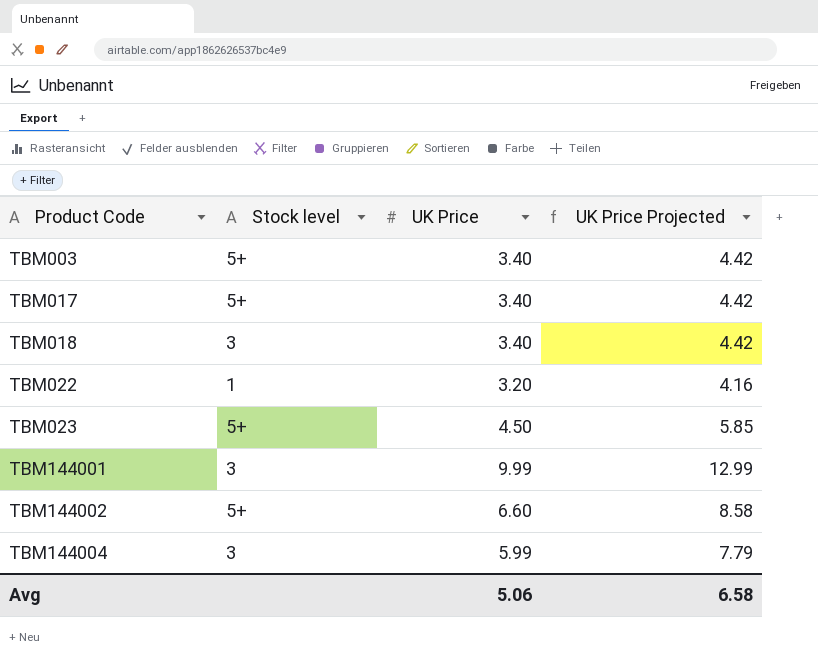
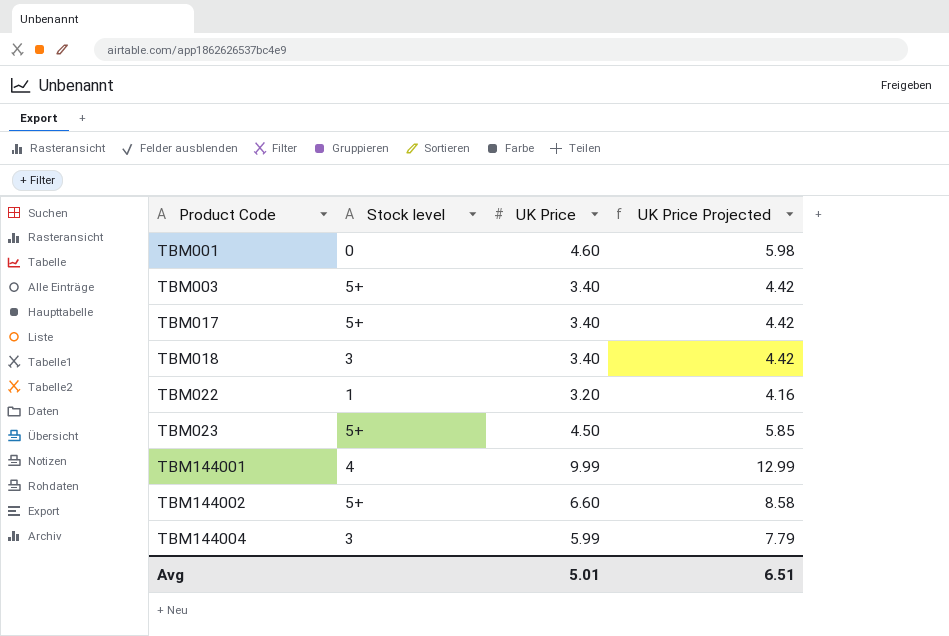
row TBM001: none -> 0 | 4.60 | 5.98
TBM144001 | Stock level: 3 -> 4
Avg | UK Price: 5.06 -> 5.01
Avg | UK Price Projected: 6.58 -> 6.51

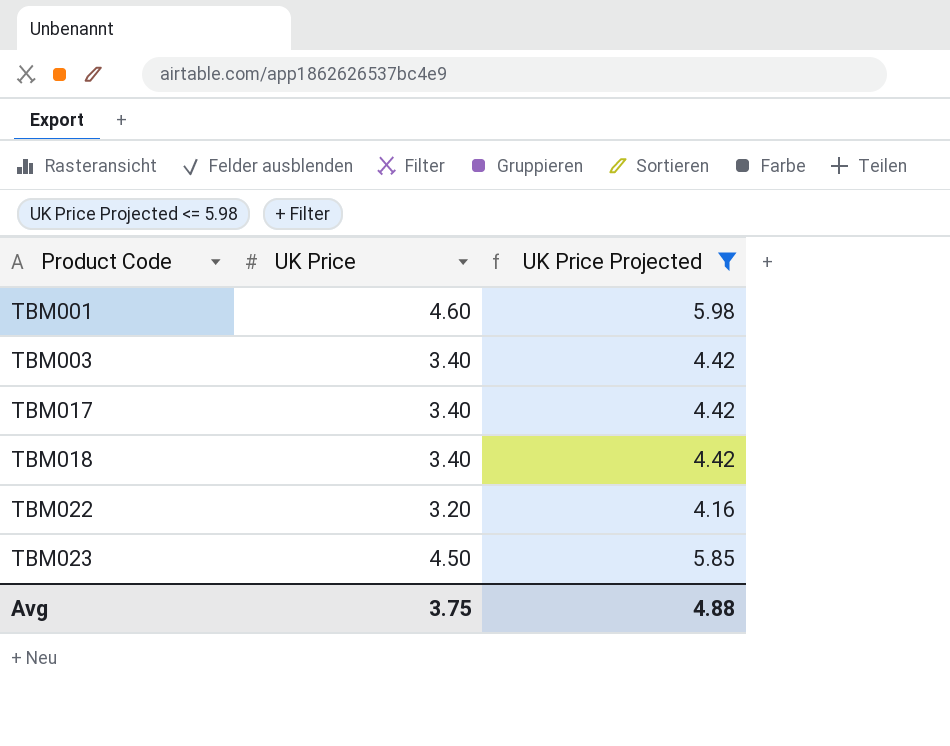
filter: none -> UK Price Projected <= 5.98
column Stock level | position: 2 -> none
Avg | UK Price: 5.01 -> 3.75
Avg | UK Price Projected: 6.51 -> 4.88

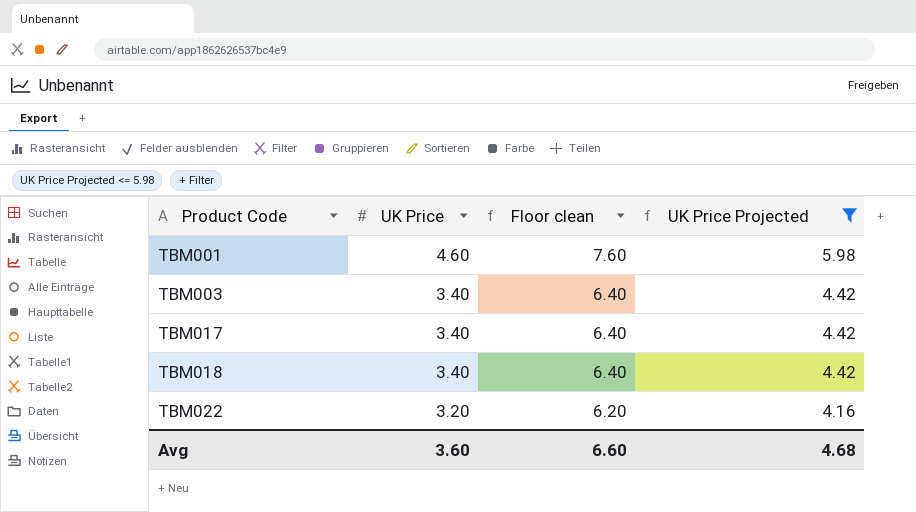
column Floor clean | formula: none -> [UK Price] + 3
row TBM023: 4.50 | 5.85 -> none
Avg | UK Price: 3.75 -> 3.60
Avg | UK Price Projected: 4.88 -> 4.68

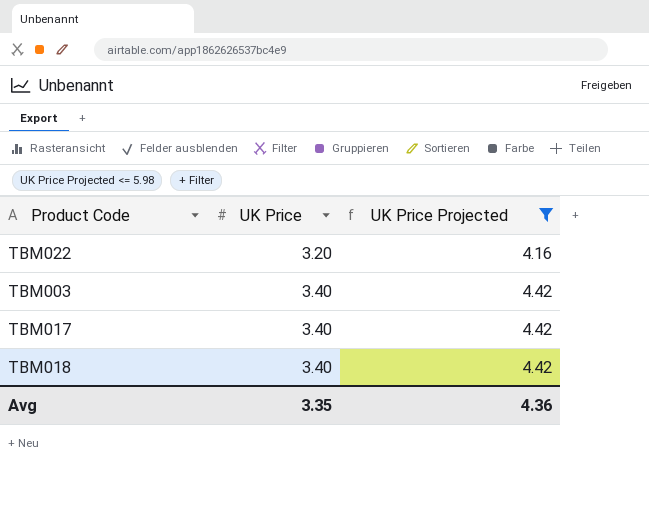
row order: Product Code ascending -> UK Price ascending
column Floor clean | formula: [UK Price] + 3 -> none
row TBM001: 4.60 | 7.60 | 5.98 -> none
Avg | UK Price: 3.60 -> 3.35
Avg | UK Price Projected: 4.68 -> 4.36

